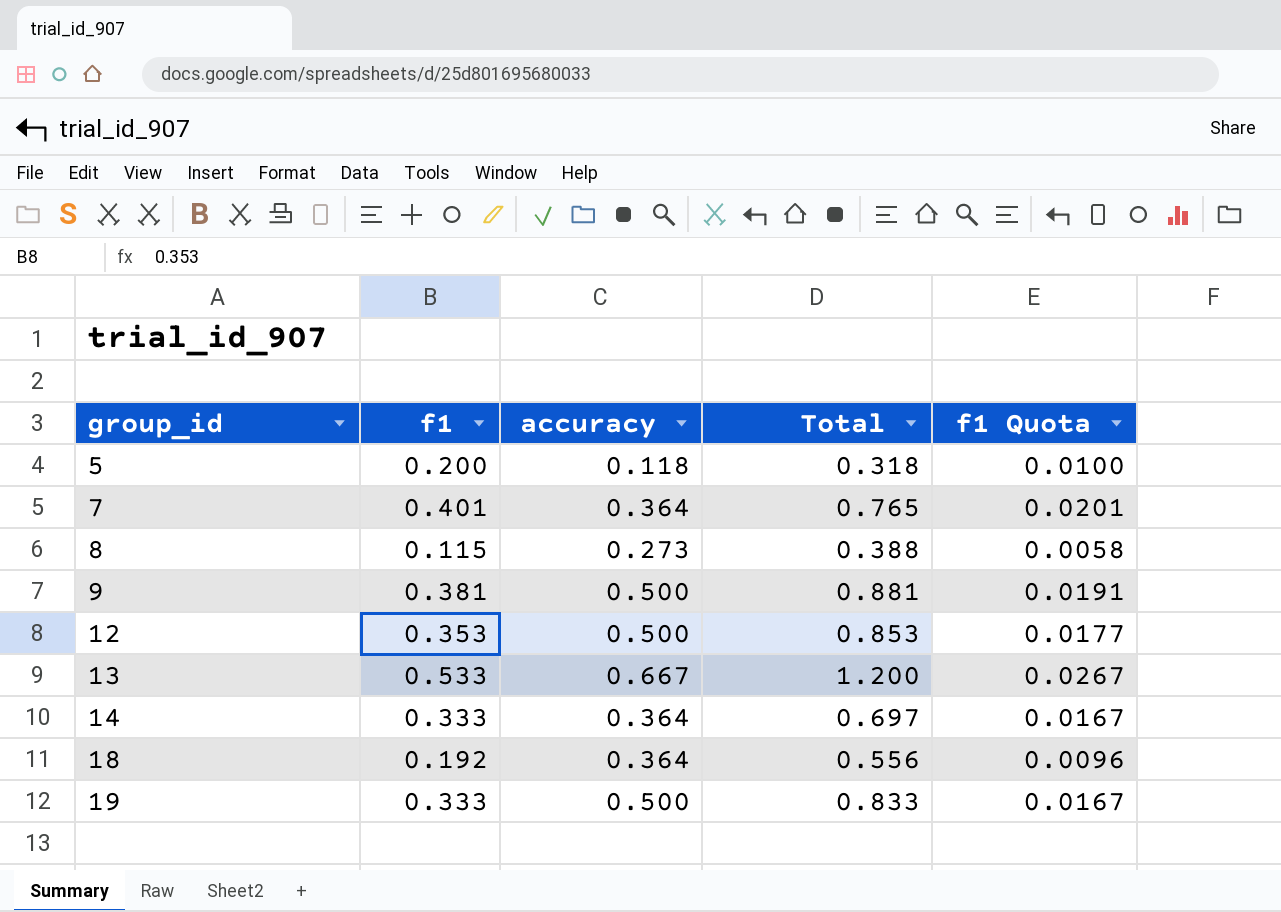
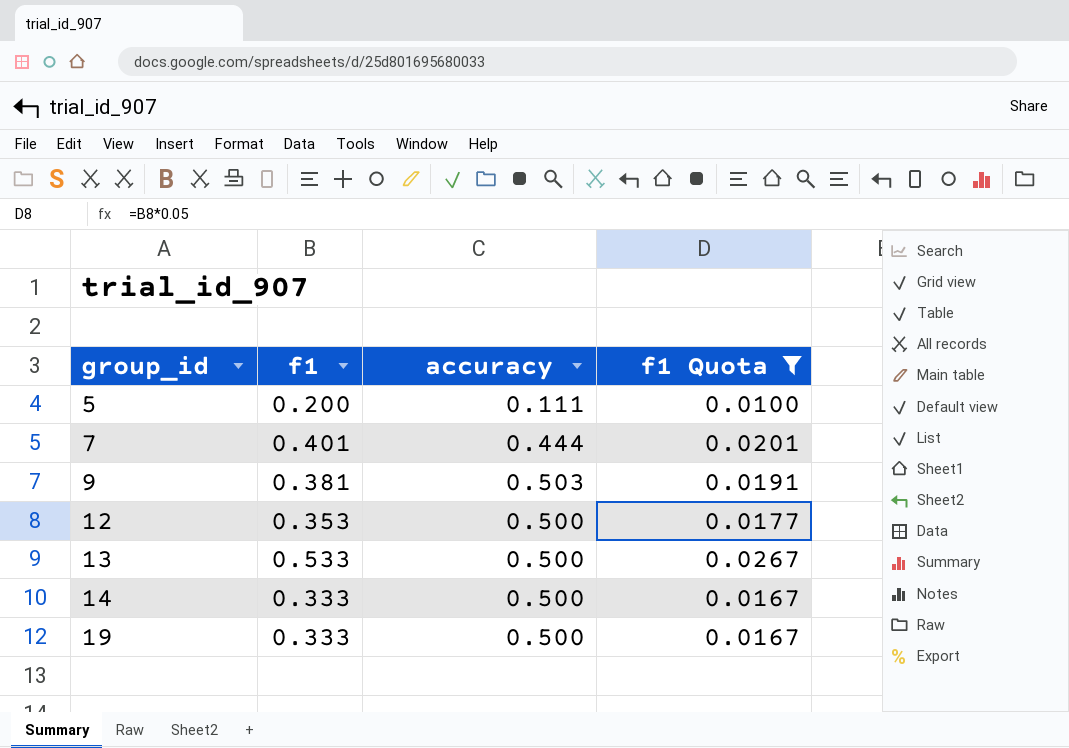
filter: none -> f1 Quota >= 0.0100
column Total | formula: [f1] + [accuracy] -> none
5 | accuracy: 0.118 -> 0.111
7 | accuracy: 0.364 -> 0.444
9 | accuracy: 0.500 -> 0.503
13 | accuracy: 0.667 -> 0.500
14 | accuracy: 0.364 -> 0.500

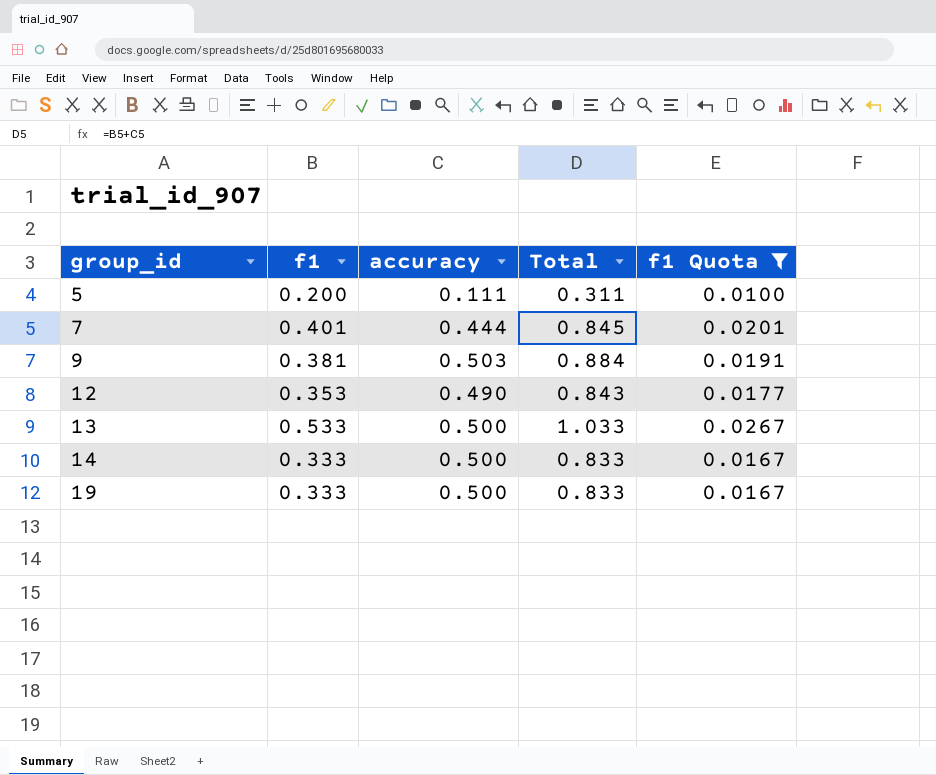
column Total | formula: none -> [f1] + [accuracy]
12 | accuracy: 0.500 -> 0.490

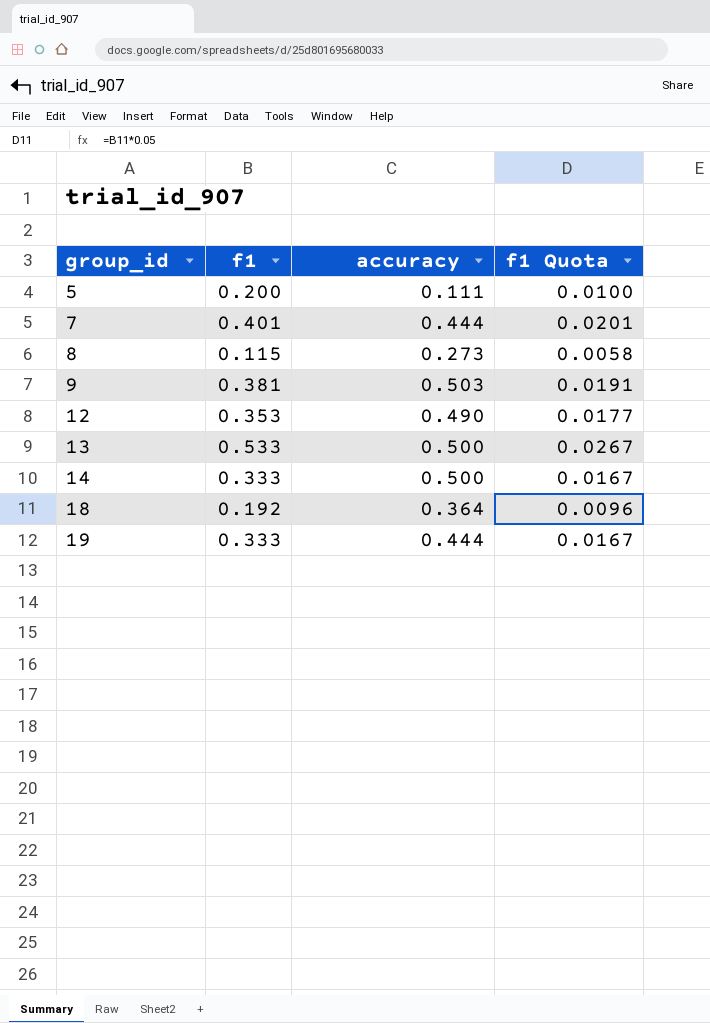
filter: f1 Quota >= 0.0100 -> none
column Total | formula: [f1] + [accuracy] -> none
19 | accuracy: 0.500 -> 0.444

